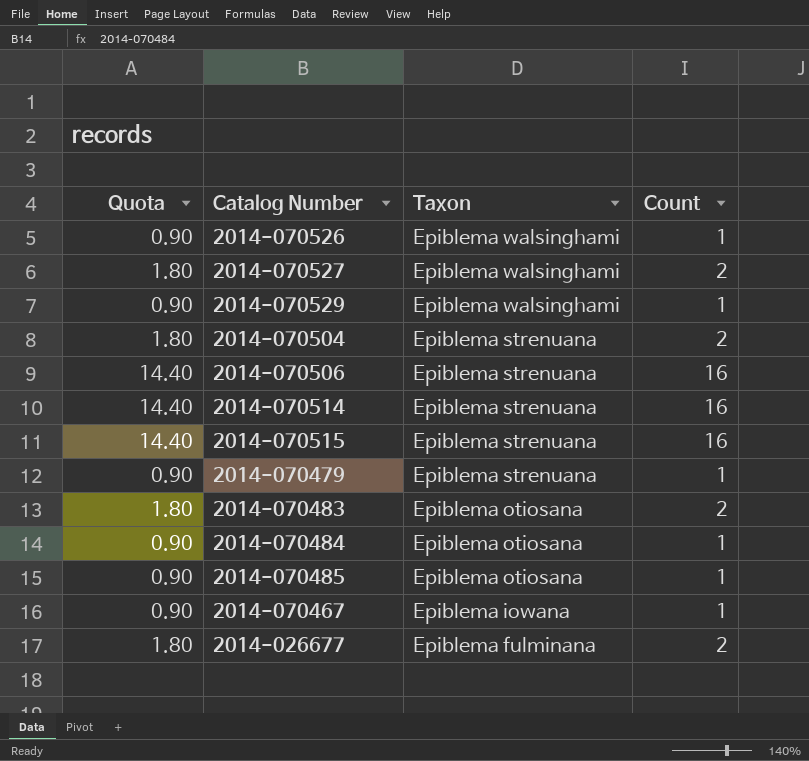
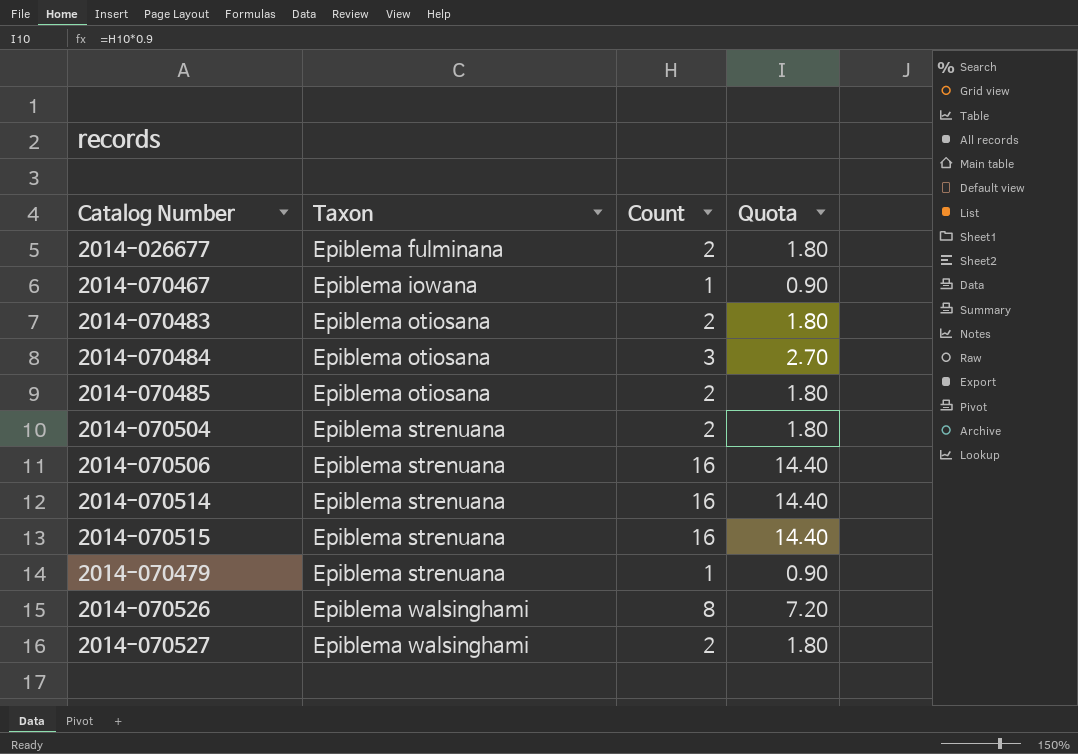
row order: Taxon descending -> Taxon ascending
column Quota | position: 1 -> 4
row 2014-070529: 0.90 | Epiblema walsinghami | 1 -> none
2014-070484 | Count: 1 -> 3
2014-070484 | Quota: 0.90 -> 2.70
2014-070485 | Count: 1 -> 2
2014-070485 | Quota: 0.90 -> 1.80
2014-070526 | Count: 1 -> 8
2014-070526 | Quota: 0.90 -> 7.20

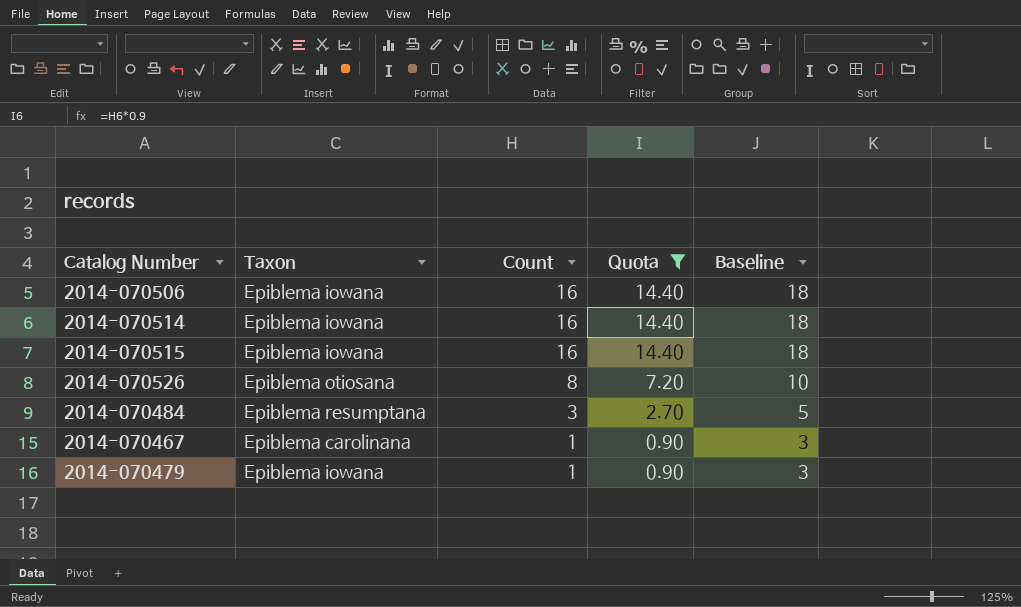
filter: none -> Quota != 1.80
row order: Taxon ascending -> Count descending
column Baseline | formula: none -> [Count] + 2
2014-070506 | Taxon: Epiblema strenuana -> Epiblema iowana
2014-070514 | Taxon: Epiblema strenuana -> Epiblema iowana
2014-070515 | Taxon: Epiblema strenuana -> Epiblema iowana
2014-070526 | Taxon: Epiblema walsinghami -> Epiblema otiosana
2014-070484 | Taxon: Epiblema otiosana -> Epiblema resumptana
2014-070467 | Taxon: Epiblema iowana -> Epiblema carolinana
2014-070479 | Taxon: Epiblema strenuana -> Epiblema iowana

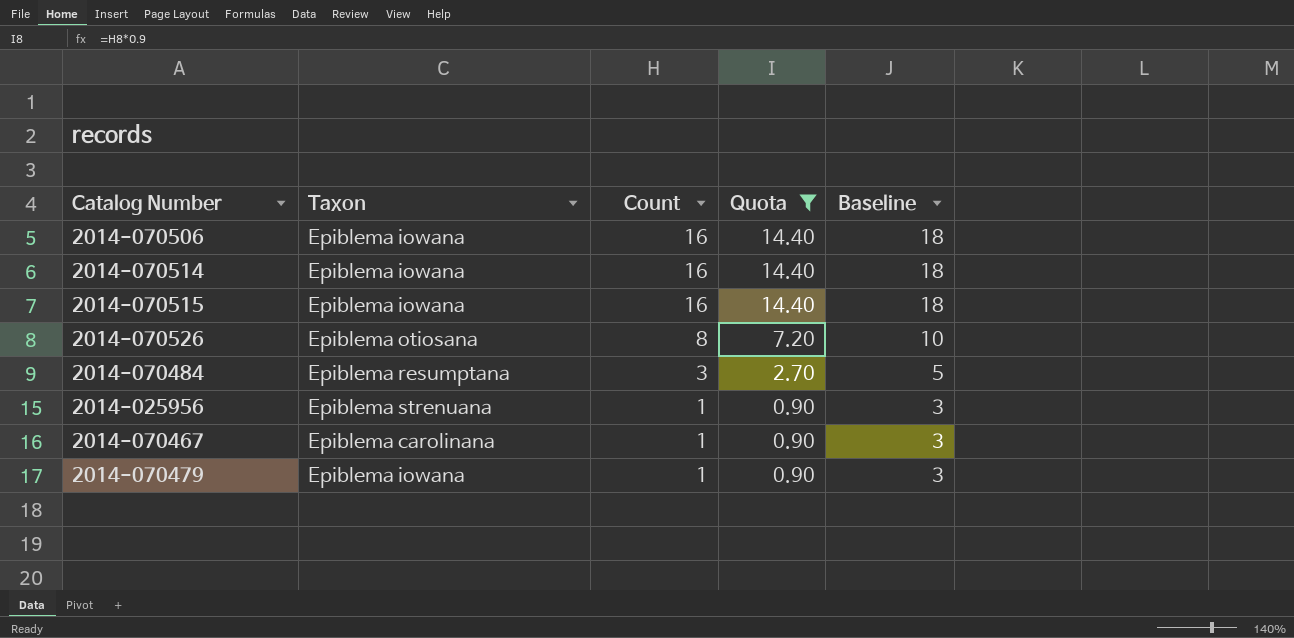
row 2014-025956: none -> Epiblema strenuana | 1 | 0.90 | 3

